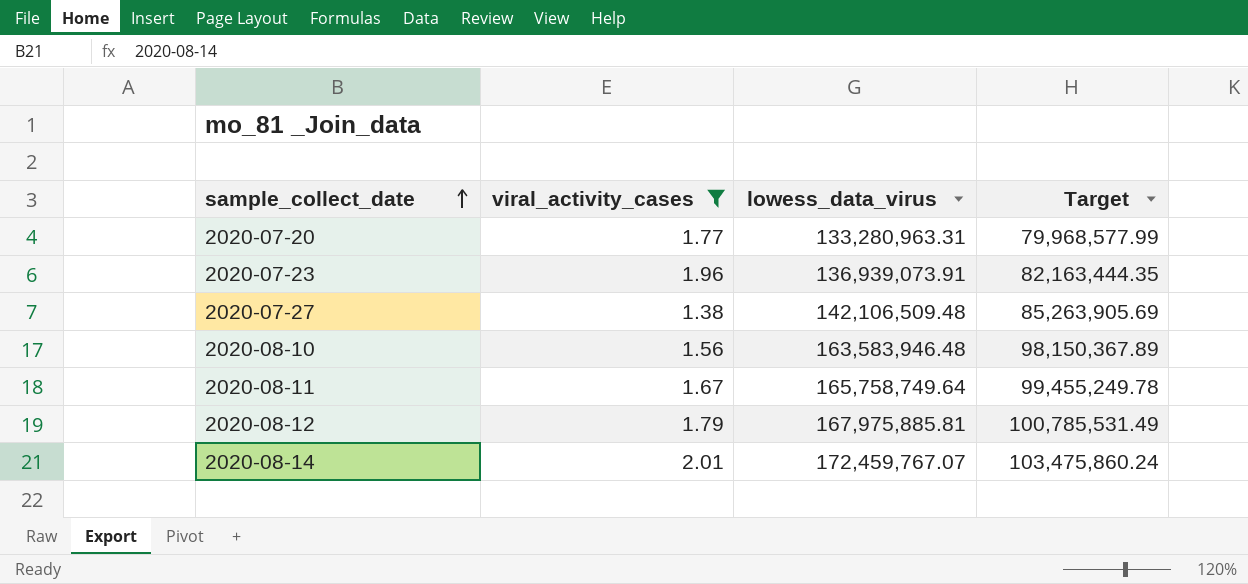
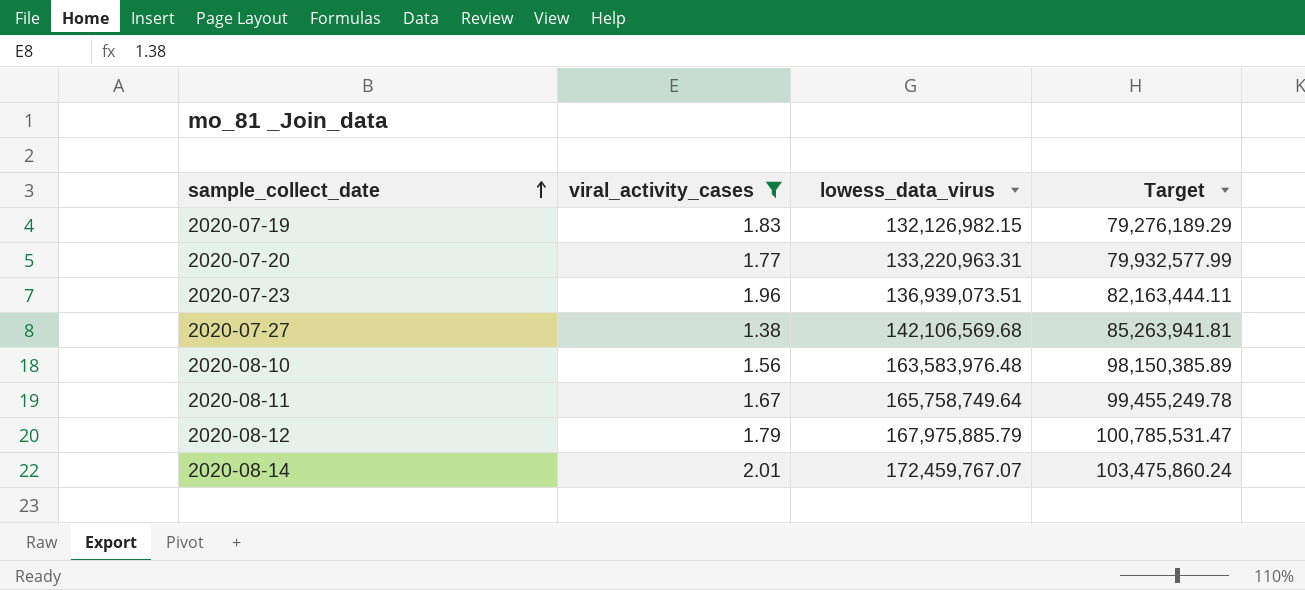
row 2020-07-19: none -> 1.83 | 132,126,982.15 | 79,276,189.29
2020-07-20 | lowess_data_virus: 133,280,963.31 -> 133,220,963.31
2020-07-20 | Target: 79,968,577.99 -> 79,932,577.99
2020-07-23 | lowess_data_virus: 136,939,073.91 -> 136,939,073.51
2020-07-23 | Target: 82,163,444.35 -> 82,163,444.11
2020-07-27 | lowess_data_virus: 142,106,509.48 -> 142,106,569.68
2020-07-27 | Target: 85,263,905.69 -> 85,263,941.81
2020-08-10 | lowess_data_virus: 163,583,946.48 -> 163,583,976.48
2020-08-10 | Target: 98,150,367.89 -> 98,150,385.89
2020-08-12 | lowess_data_virus: 167,975,885.81 -> 167,975,885.79
2020-08-12 | Target: 100,785,531.49 -> 100,785,531.47

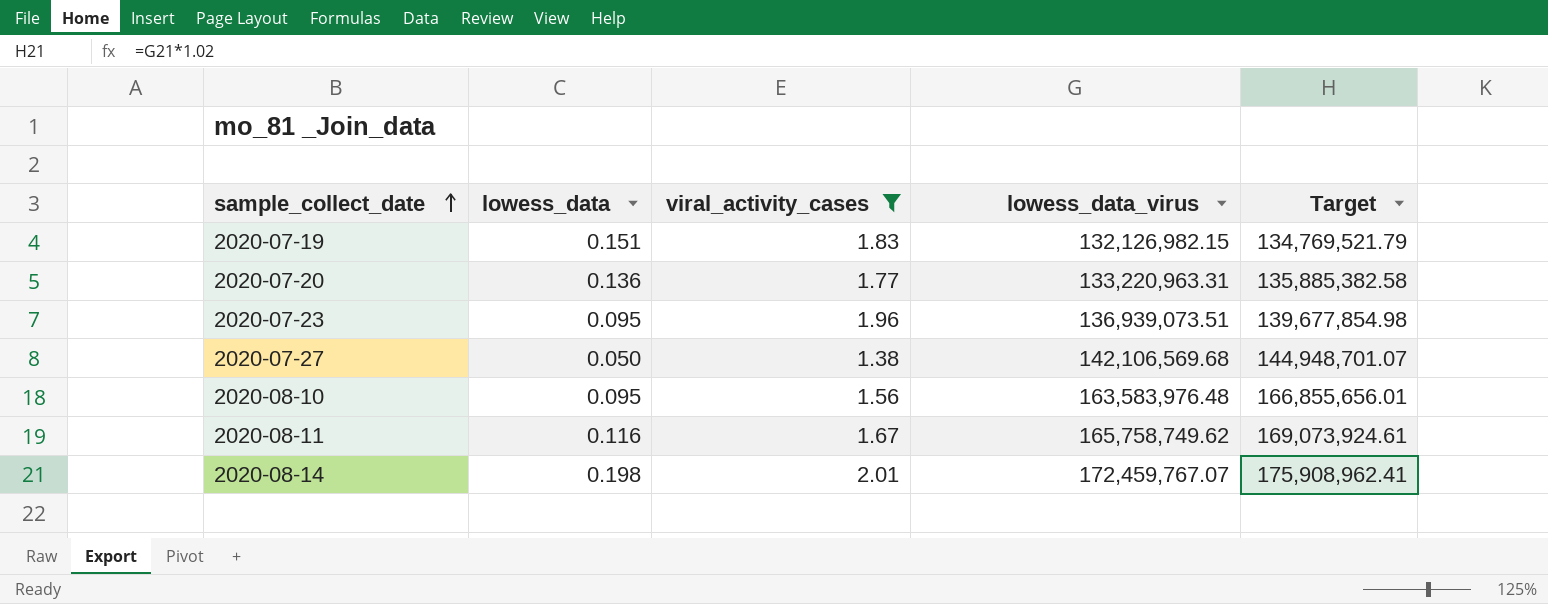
column lowess_data | position: none -> 2
column Target | formula: [lowess_data_virus] * 0.6 -> [lowess_data_virus] * 1.02
row 2020-08-12: 1.79 | 167,975,885.79 | 100,785,531.47 -> none
2020-08-11 | lowess_data_virus: 165,758,749.64 -> 165,758,749.62

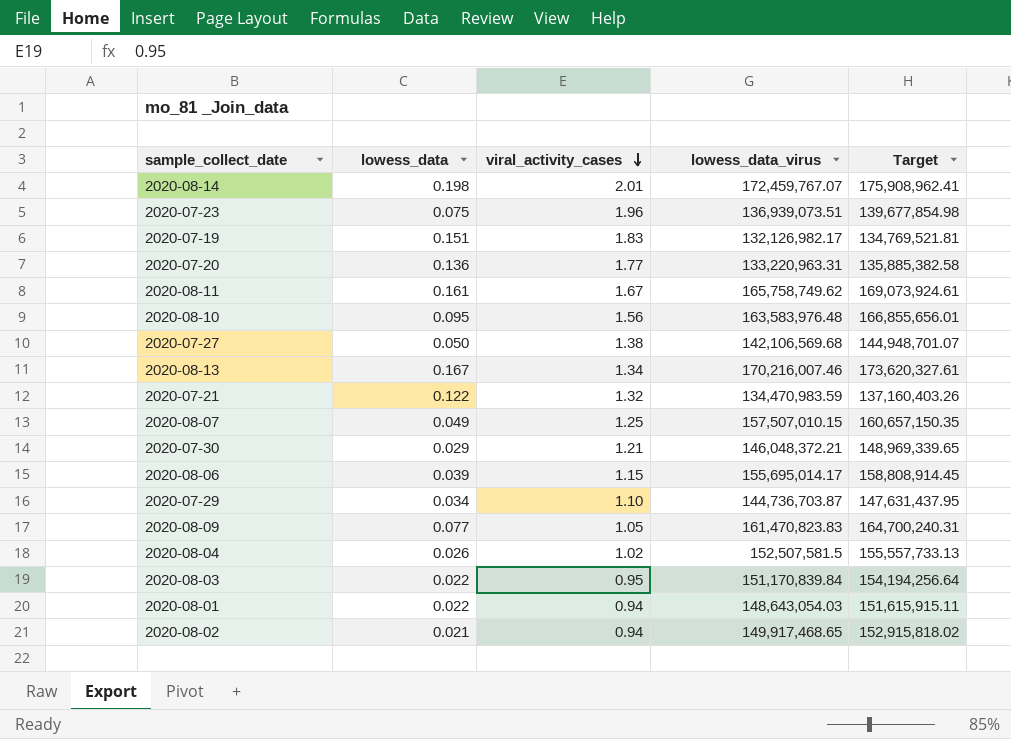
filter: viral_activity_cases >= 1.38 -> none
row order: sample_collect_date ascending -> viral_activity_cases descending
2020-07-23 | lowess_data: 0.095 -> 0.075
2020-07-19 | lowess_data_virus: 132,126,982.15 -> 132,126,982.17
2020-07-19 | Target: 134,769,521.79 -> 134,769,521.81
2020-08-11 | lowess_data: 0.116 -> 0.161

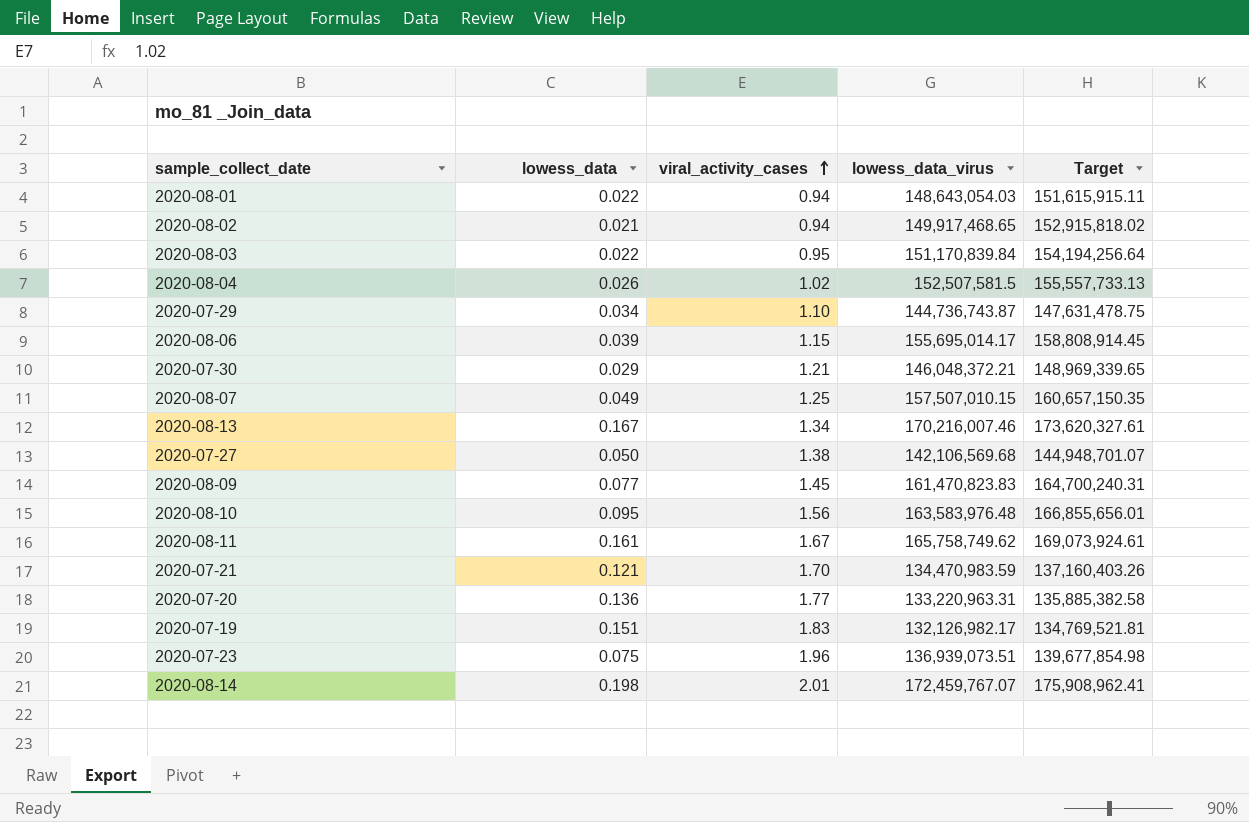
row order: viral_activity_cases descending -> viral_activity_cases ascending
2020-07-29 | lowess_data_virus: 144,736,703.87 -> 144,736,743.87
2020-07-29 | Target: 147,631,437.95 -> 147,631,478.75
2020-08-09 | viral_activity_cases: 1.05 -> 1.45
2020-07-21 | lowess_data: 0.122 -> 0.121
2020-07-21 | viral_activity_cases: 1.32 -> 1.70

